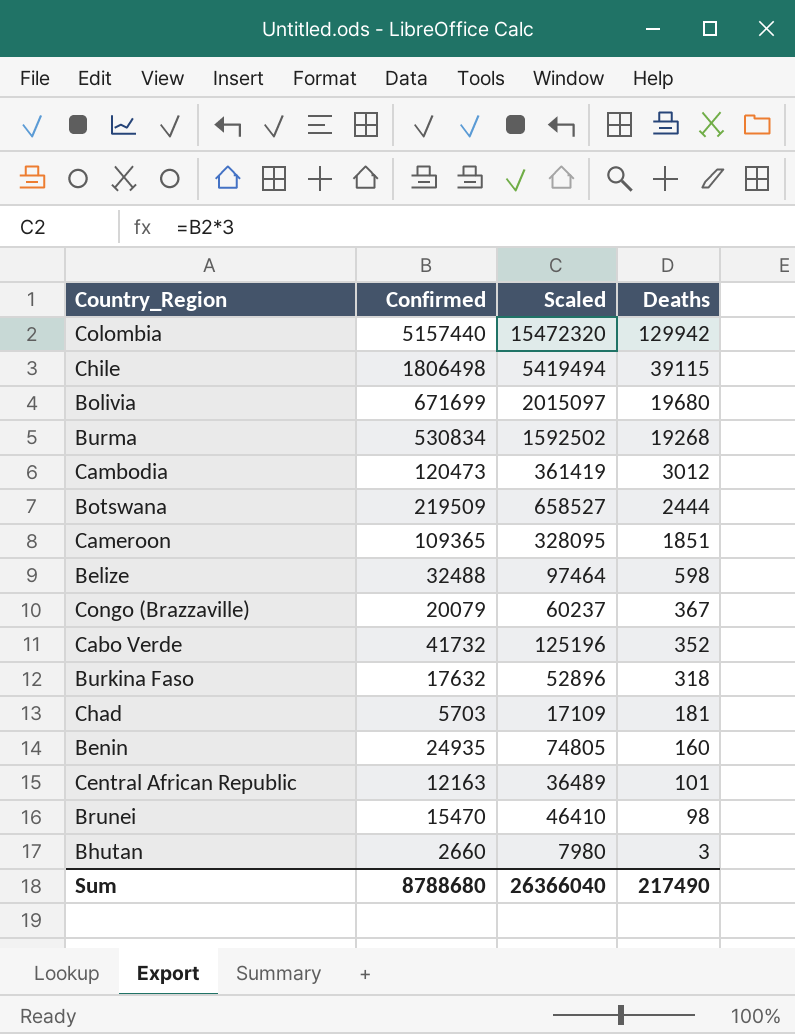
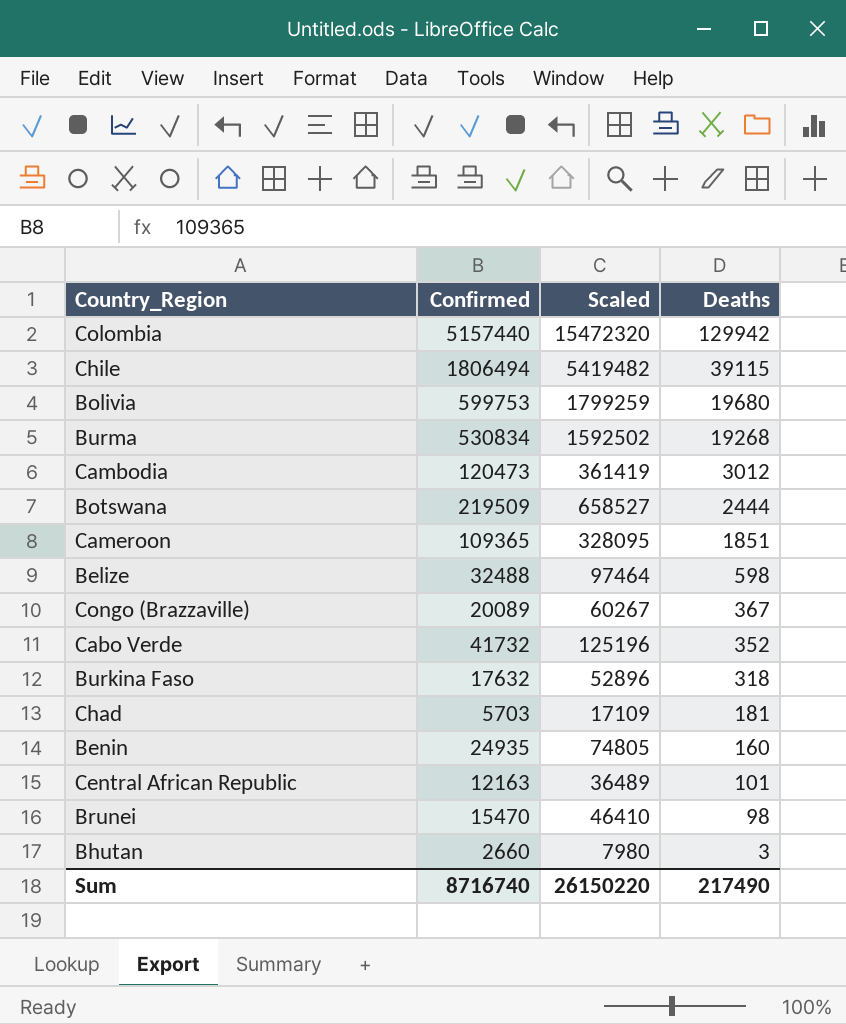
Chile | Confirmed: 1806498 -> 1806494
Chile | Scaled: 5419494 -> 5419482
Bolivia | Confirmed: 671699 -> 599753
Bolivia | Scaled: 2015097 -> 1799259
Congo (Brazzaville) | Confirmed: 20079 -> 20089
Congo (Brazzaville) | Scaled: 60237 -> 60267
Sum | Confirmed: 8788680 -> 8716740
Sum | Scaled: 26366040 -> 26150220

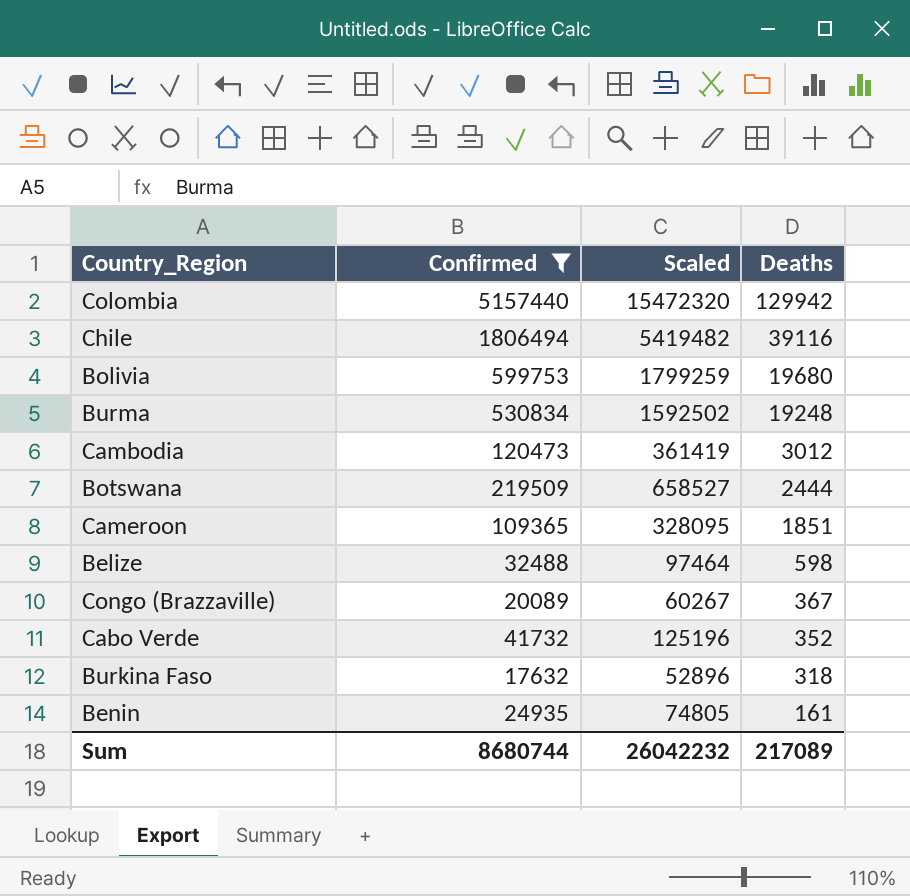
filter: none -> Confirmed >= 17632
Chile | Deaths: 39115 -> 39116
Burma | Deaths: 19268 -> 19248
Benin | Deaths: 160 -> 161
Sum | Confirmed: 8716740 -> 8680744
Sum | Scaled: 26150220 -> 26042232
Sum | Deaths: 217490 -> 217089

